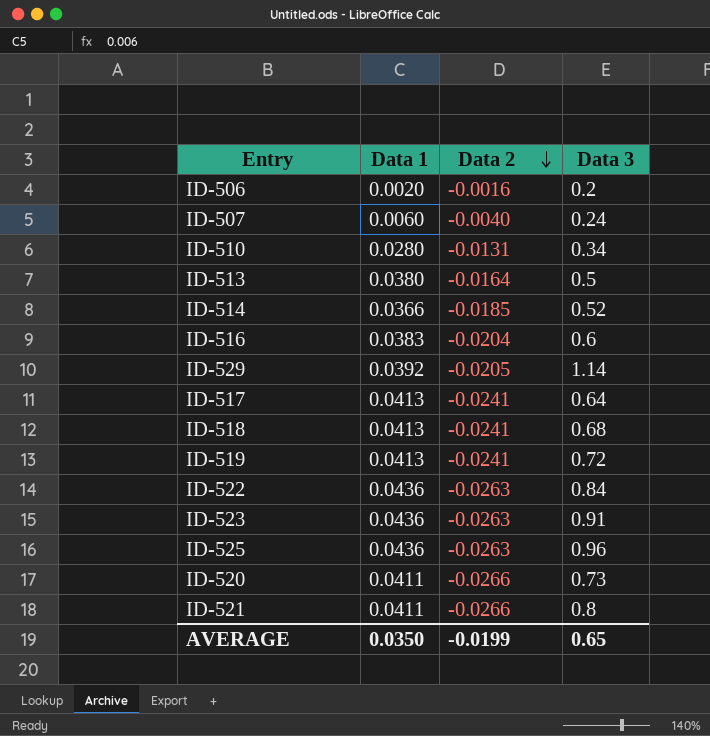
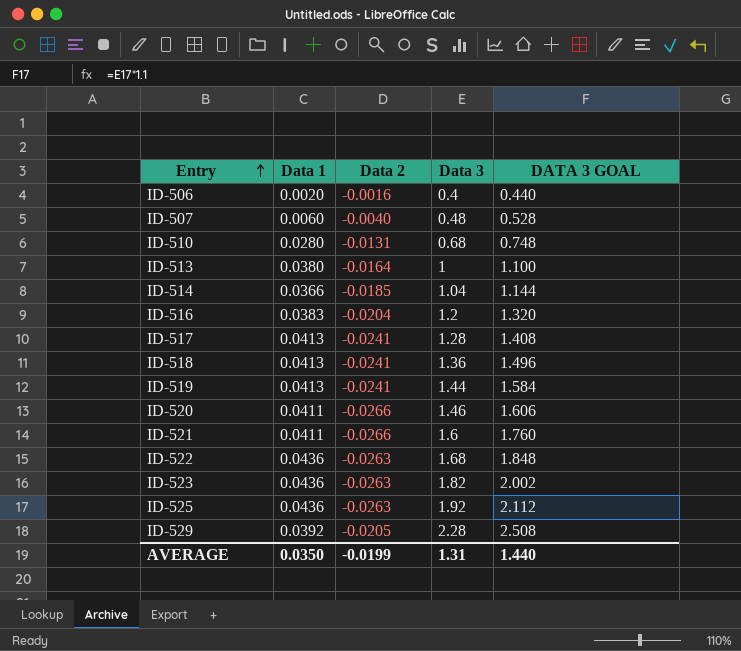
row order: Data 2 descending -> Entry ascending
column DATA 3 GOAL | formula: none -> [Data 3] * 1.1
ID-506 | Data 3: 0.2 -> 0.4
ID-507 | Data 3: 0.24 -> 0.48
ID-510 | Data 3: 0.34 -> 0.68
ID-513 | Data 3: 0.5 -> 1
ID-514 | Data 3: 0.52 -> 1.04
ID-516 | Data 3: 0.6 -> 1.2
ID-517 | Data 3: 0.64 -> 1.28
ID-518 | Data 3: 0.68 -> 1.36
ID-519 | Data 3: 0.72 -> 1.44
ID-520 | Data 3: 0.73 -> 1.46
ID-521 | Data 3: 0.8 -> 1.6
ID-522 | Data 3: 0.84 -> 1.68
ID-523 | Data 3: 0.91 -> 1.82
ID-525 | Data 3: 0.96 -> 1.92
ID-529 | Data 3: 1.14 -> 2.28
AVERAGE | Data 3: 0.65 -> 1.31

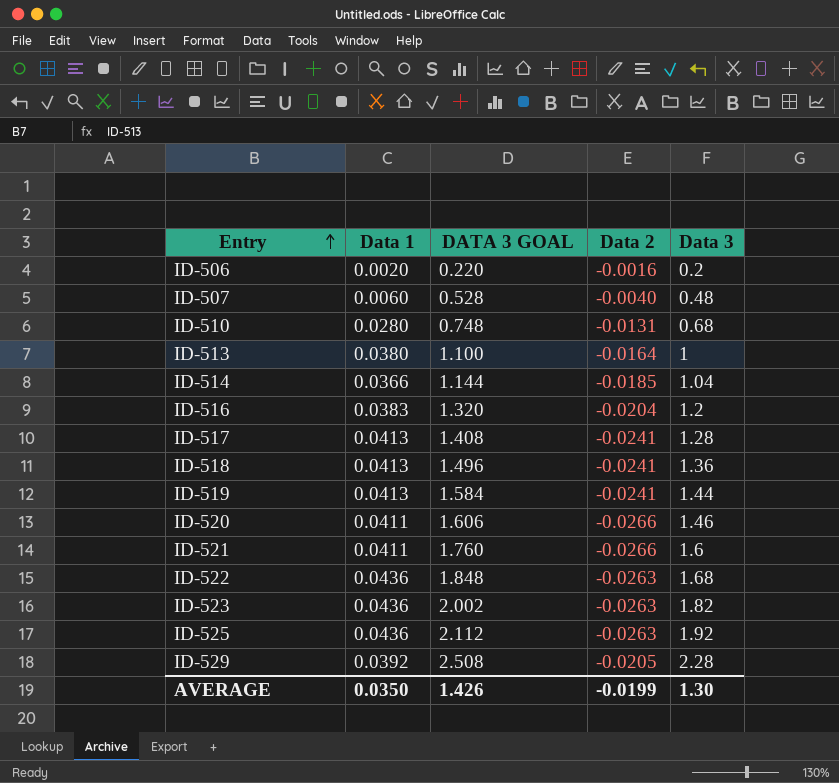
column DATA 3 GOAL | position: 5 -> 3
ID-506 | DATA 3 GOAL: 0.440 -> 0.220
ID-506 | Data 3: 0.4 -> 0.2
AVERAGE | DATA 3 GOAL: 1.440 -> 1.426
AVERAGE | Data 3: 1.31 -> 1.30

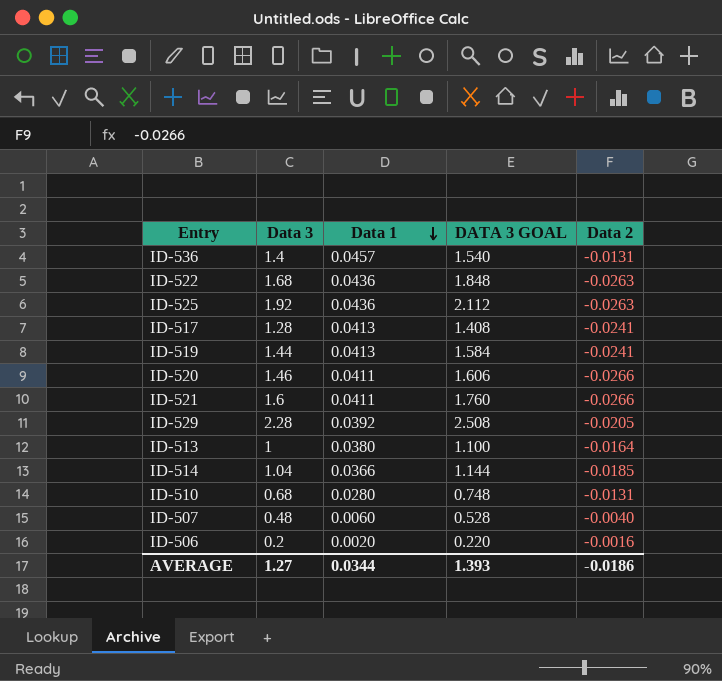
row order: Entry ascending -> Data 1 descending
column Data 3 | position: 5 -> 2
row ID-516: 0.0383 | 1.320 | -0.0204 | 1.2 -> none
row ID-518: 0.0413 | 1.496 | -0.0241 | 1.36 -> none
row ID-523: 0.0436 | 2.002 | -0.0263 | 1.82 -> none
row ID-536: none -> 1.4 | 0.0457 | 1.540 | -0.0131
AVERAGE | Data 3: 1.30 -> 1.27
AVERAGE | Data 1: 0.0350 -> 0.0344
AVERAGE | DATA 3 GOAL: 1.426 -> 1.393
AVERAGE | Data 2: -0.0199 -> -0.0186

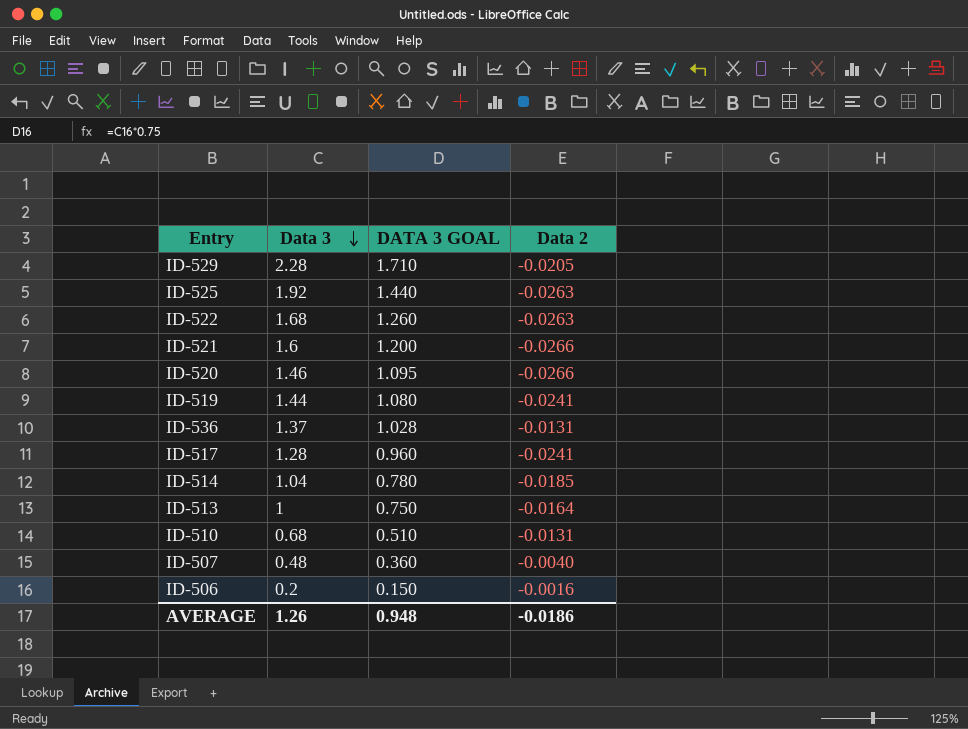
row order: Data 1 descending -> Data 3 descending
column Data 1 | position: 3 -> none
column DATA 3 GOAL | formula: [Data 3] * 1.1 -> [Data 3] * 0.75
ID-536 | Data 3: 1.4 -> 1.37
AVERAGE | Data 3: 1.27 -> 1.26
AVERAGE | DATA 3 GOAL: 1.393 -> 0.948

